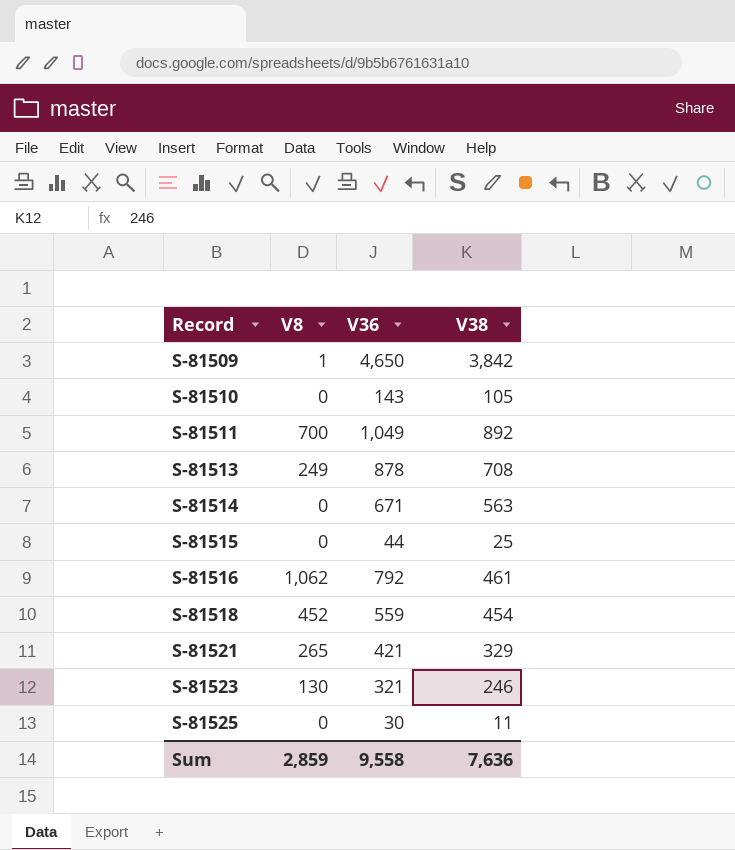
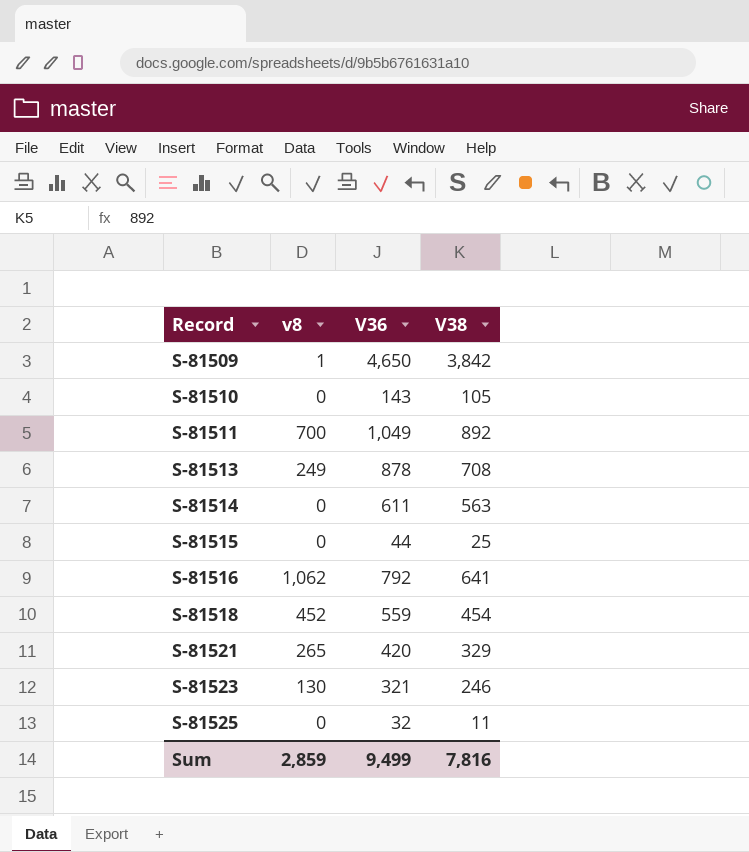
column name: V8 -> v8
S-81514 | V36: 671 -> 611
S-81516 | V38: 461 -> 641
S-81521 | V36: 421 -> 420
S-81525 | V36: 30 -> 32
Sum | V36: 9,558 -> 9,499
Sum | V38: 7,636 -> 7,816

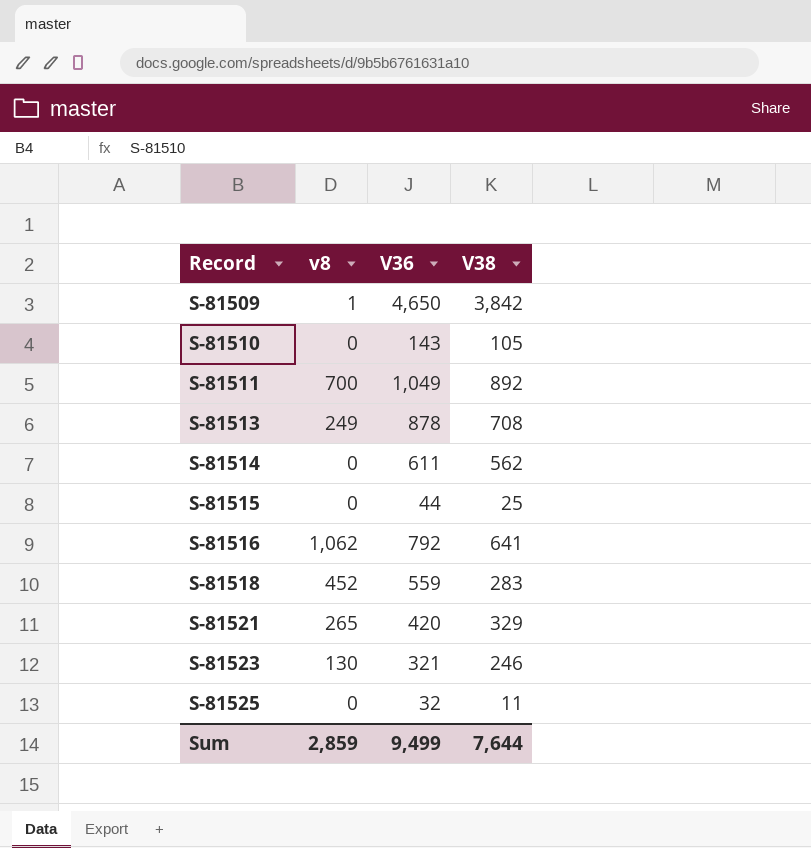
S-81514 | V38: 563 -> 562
S-81518 | V38: 454 -> 283
Sum | V38: 7,816 -> 7,644

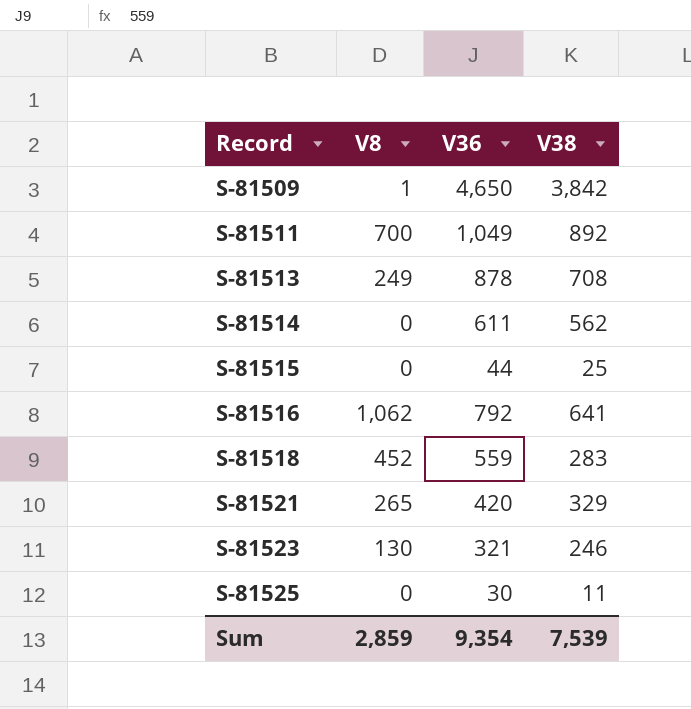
column name: v8 -> V8
row S-81510: 0 | 143 | 105 -> none
S-81525 | V36: 32 -> 30
Sum | V36: 9,499 -> 9,354
Sum | V38: 7,644 -> 7,539

